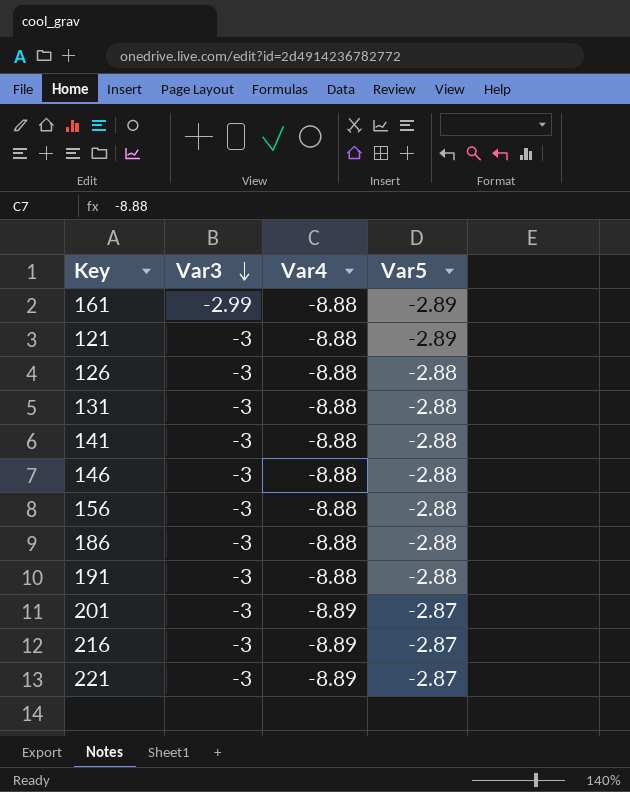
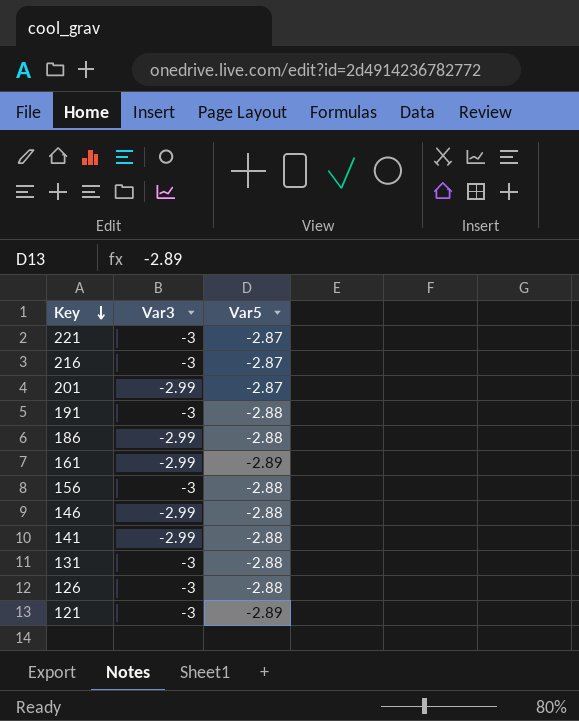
row order: Var3 descending -> Key descending
column Var4 | position: 3 -> none
201 | Var3: -3 -> -2.99
186 | Var3: -3 -> -2.99
146 | Var3: -3 -> -2.99
141 | Var3: -3 -> -2.99

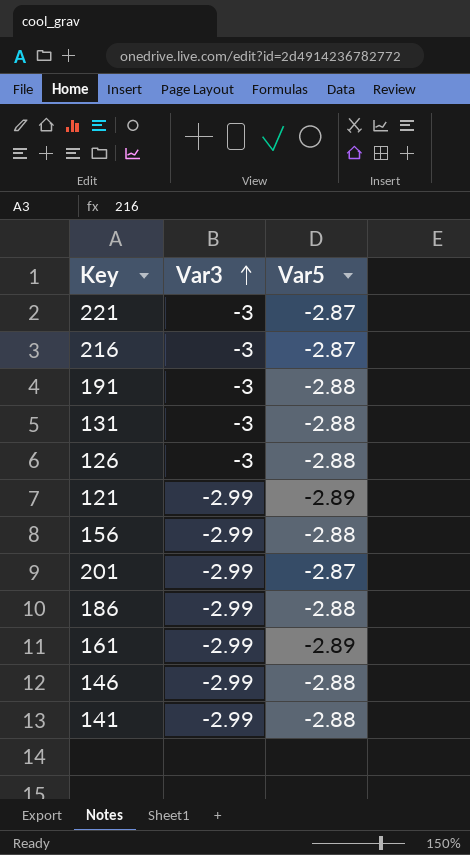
row order: Key descending -> Var3 ascending
121 | Var3: -3 -> -2.99
156 | Var3: -3 -> -2.99

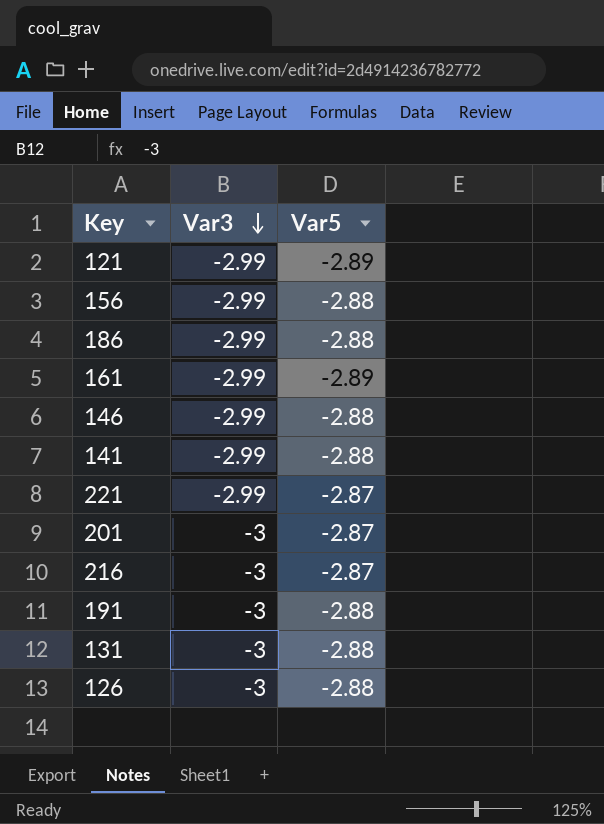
row order: Var3 ascending -> Var3 descending
221 | Var3: -3 -> -2.99
201 | Var3: -2.99 -> -3

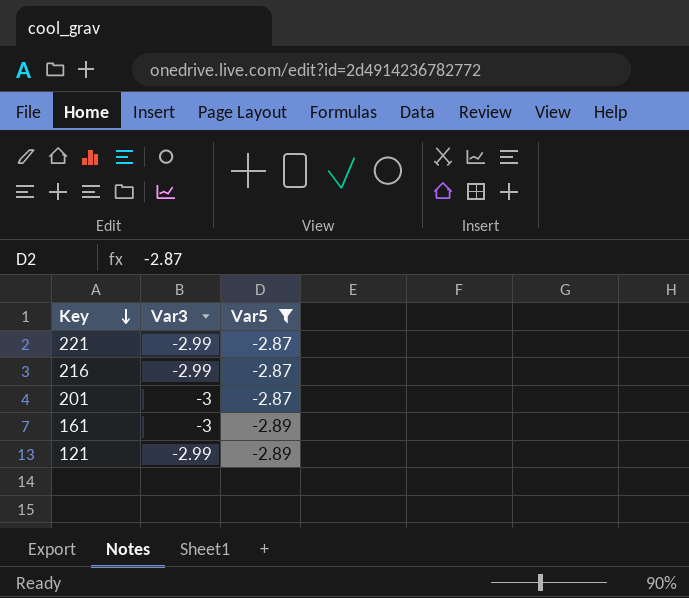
filter: none -> Var5 != -2.88
row order: Var3 descending -> Key descending
216 | Var3: -3 -> -2.99
161 | Var3: -2.99 -> -3

